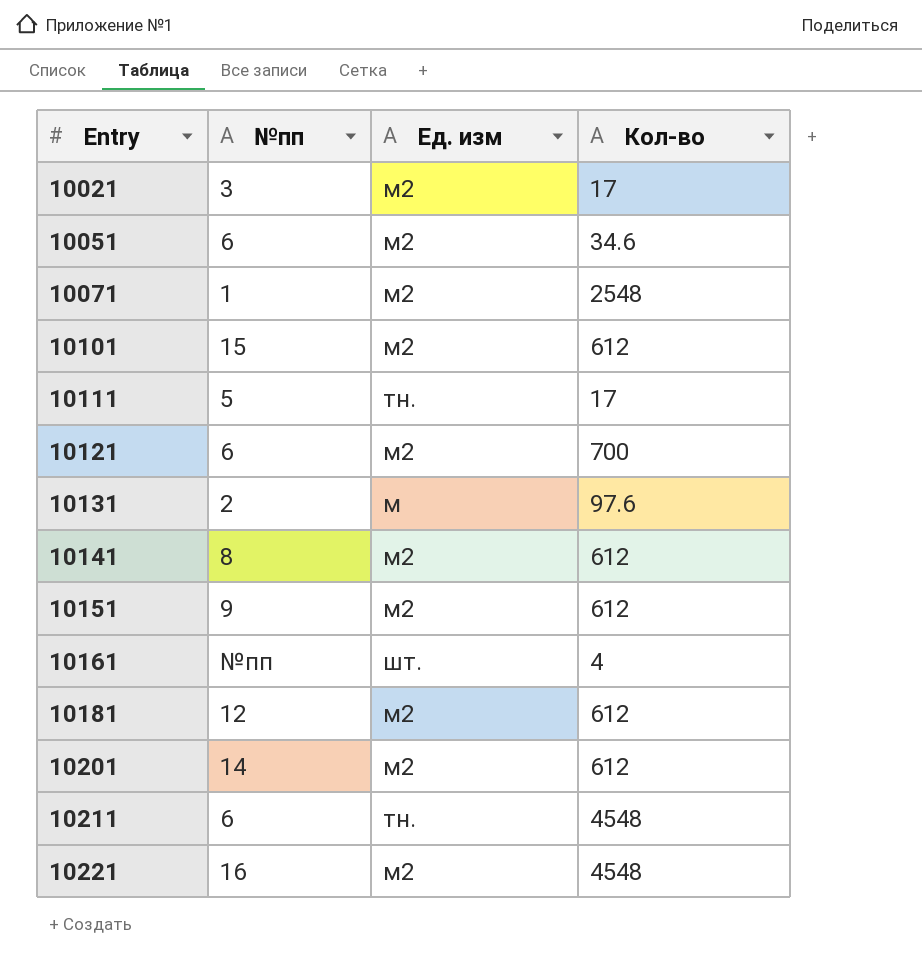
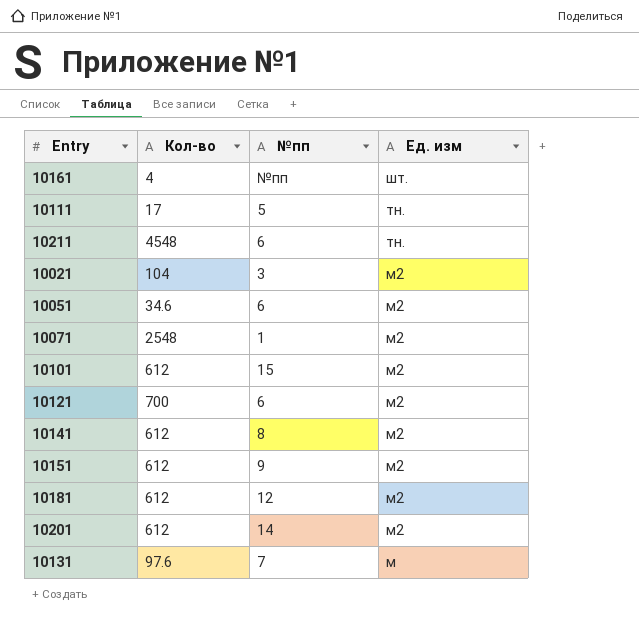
row order: Entry ascending -> Ед. изм descending
column Кол-во | position: 4 -> 2
row 10221: 16 | м2 | 4548 -> none
10021 | Кол-во: 17 -> 104
10131 | №пп: 2 -> 7

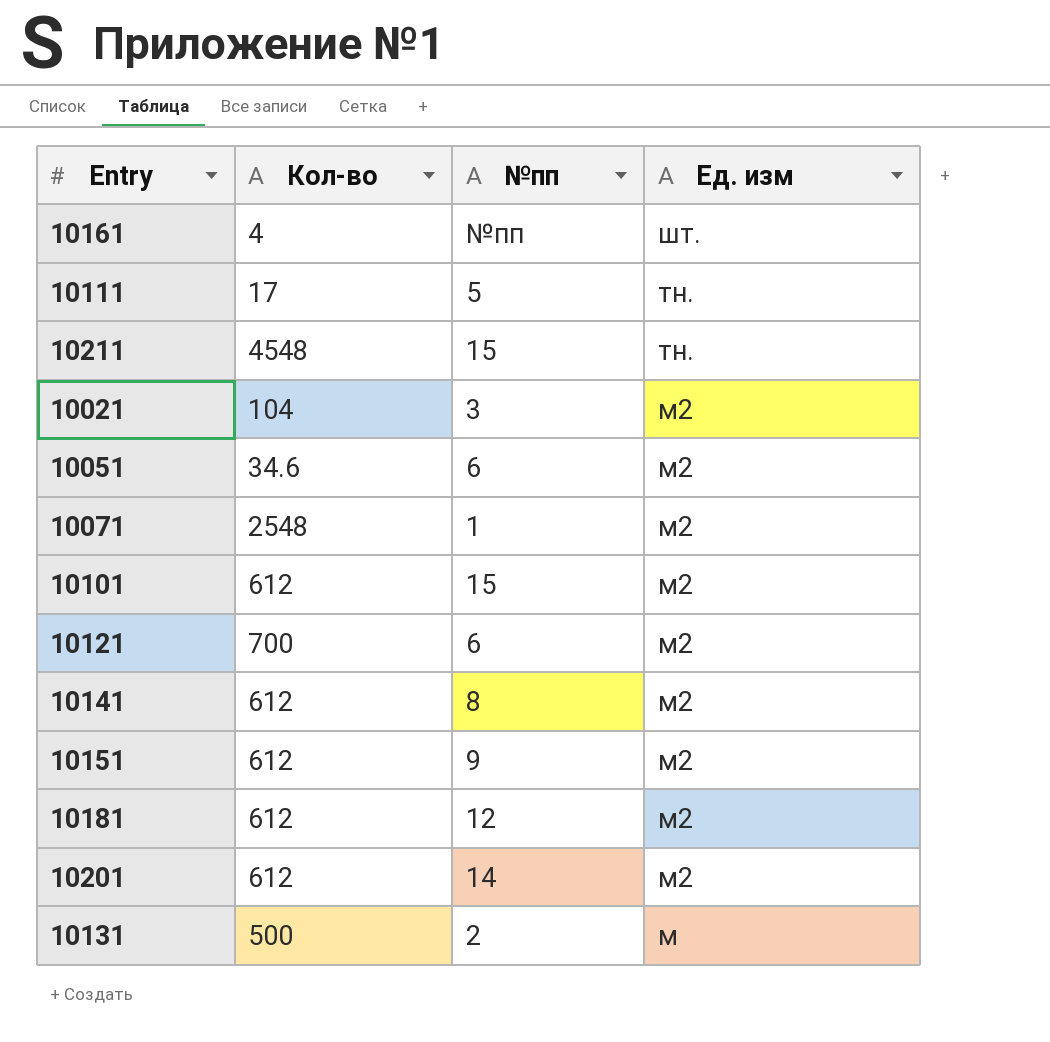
10211 | №пп: 6 -> 15
10131 | Кол-во: 97.6 -> 500
10131 | №пп: 7 -> 2

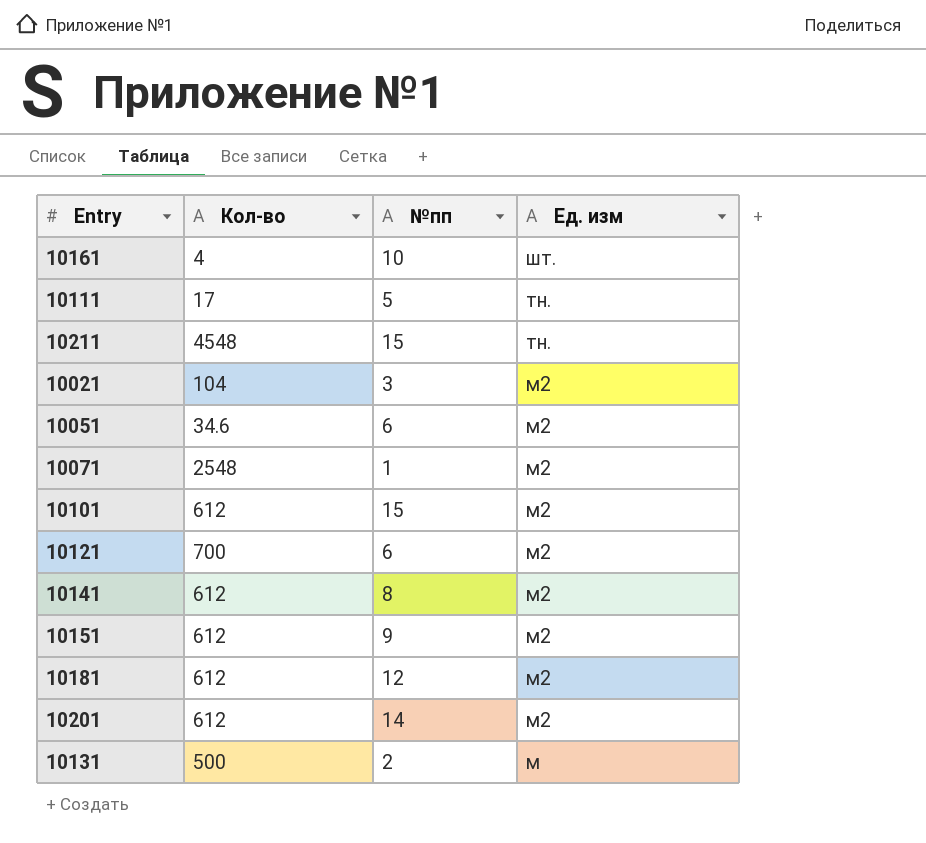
10161 | №пп: №пп -> 10

